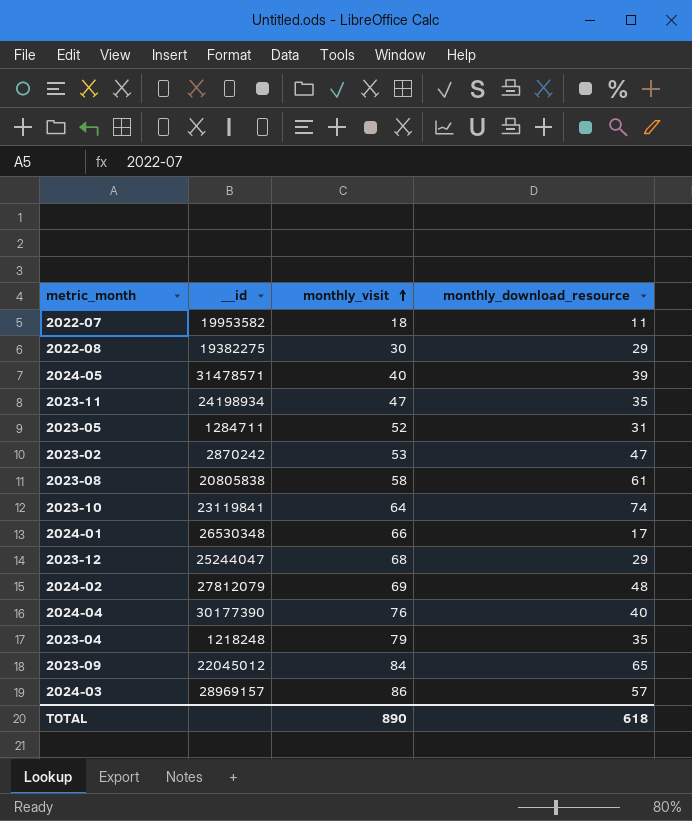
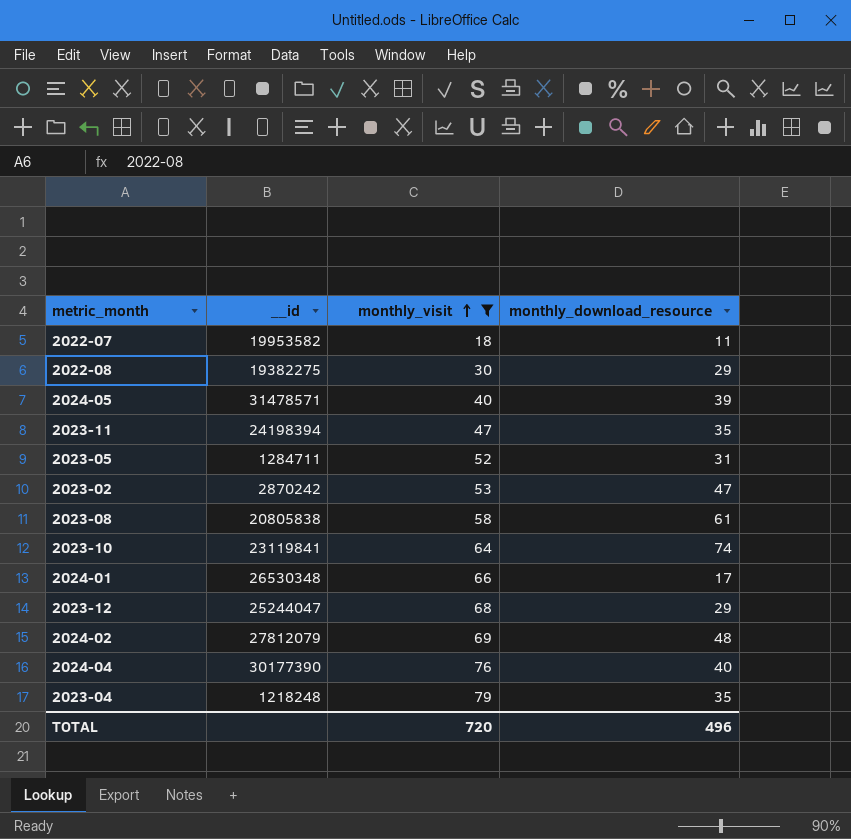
filter: none -> monthly_visit <= 79
2023-11 | __id: 24198934 -> 24198394
TOTAL | monthly_visit: 890 -> 720
TOTAL | monthly_download_resource: 618 -> 496

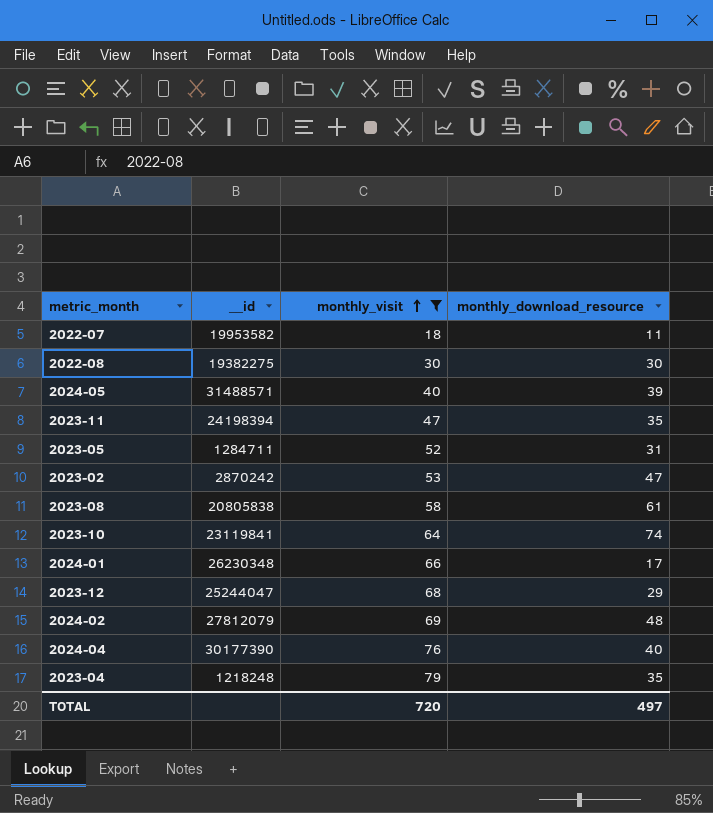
2022-08 | monthly_download_resource: 29 -> 30
2024-05 | __id: 31478571 -> 31488571
2024-01 | __id: 26530348 -> 26230348
TOTAL | monthly_download_resource: 496 -> 497

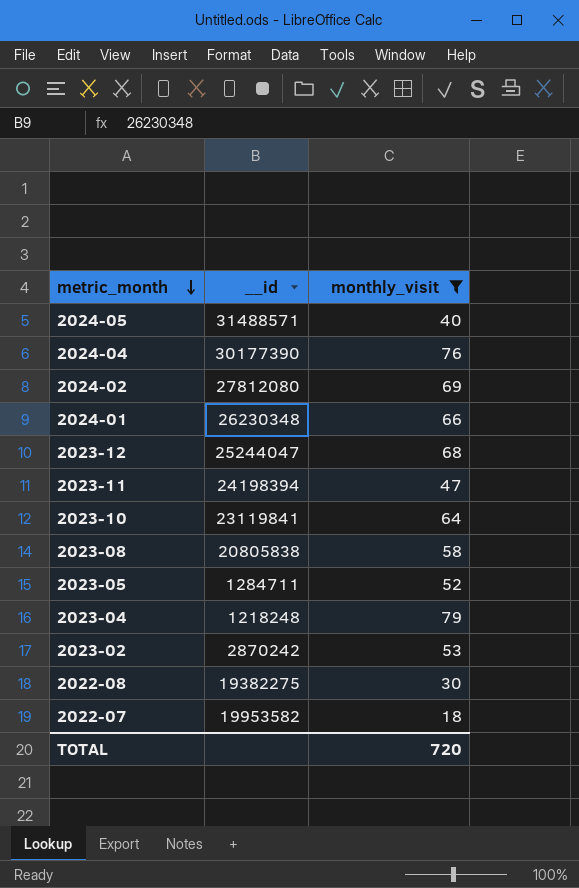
row order: monthly_visit ascending -> metric_month descending
column monthly_download_resource | position: 4 -> none
2024-02 | __id: 27812079 -> 27812080

